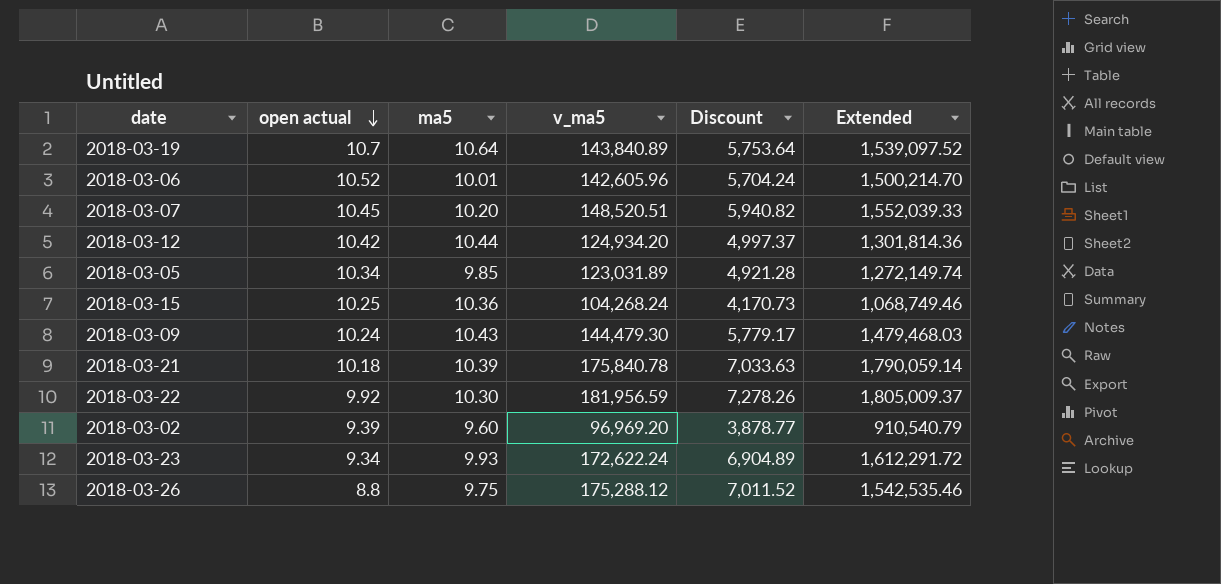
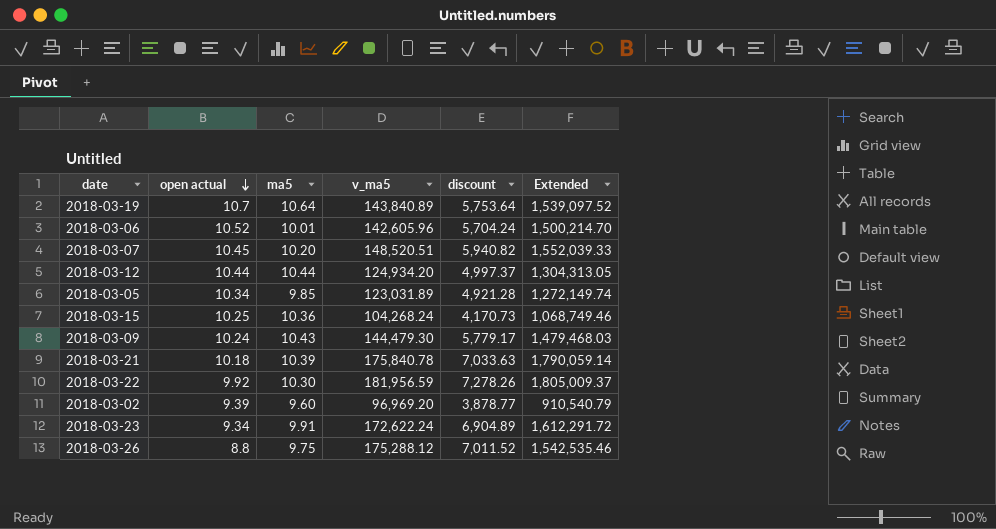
column name: Discount -> discount
2018-03-12 | open actual: 10.42 -> 10.44
2018-03-12 | Extended: 1,301,814.36 -> 1,304,313.05
2018-03-23 | ma5: 9.93 -> 9.91

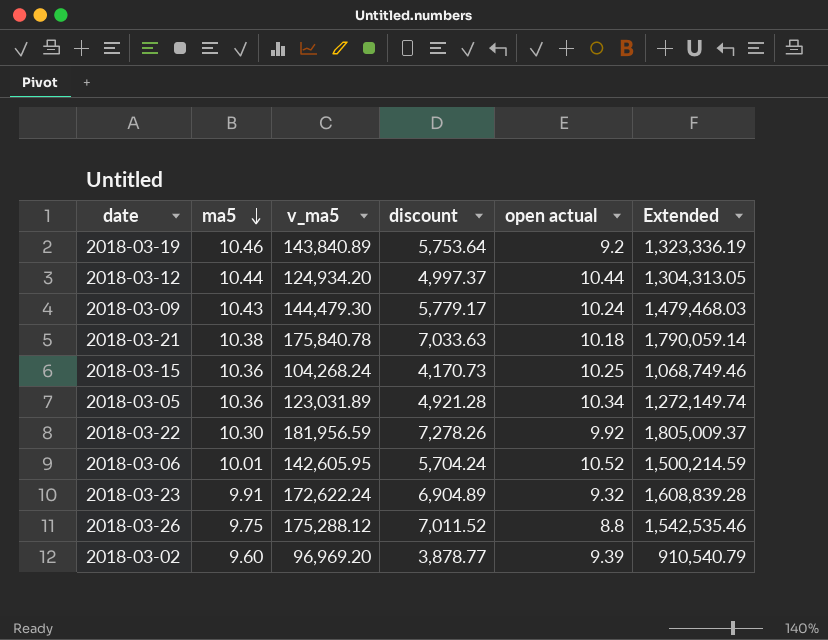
row order: open actual descending -> ma5 descending
column open actual | position: 2 -> 5
row 2018-03-07: 10.45 | 10.20 | 148,520.51 | 5,940.82 | 1,552,039.33 -> none
2018-03-19 | ma5: 10.64 -> 10.46
2018-03-19 | open actual: 10.7 -> 9.2
2018-03-19 | Extended: 1,539,097.52 -> 1,323,336.19
2018-03-21 | ma5: 10.39 -> 10.38
2018-03-05 | ma5: 9.85 -> 10.36
2018-03-06 | v_ma5: 142,605.96 -> 142,605.95
2018-03-06 | Extended: 1,500,214.70 -> 1,500,214.59
2018-03-23 | open actual: 9.34 -> 9.32
2018-03-23 | Extended: 1,612,291.72 -> 1,608,839.28

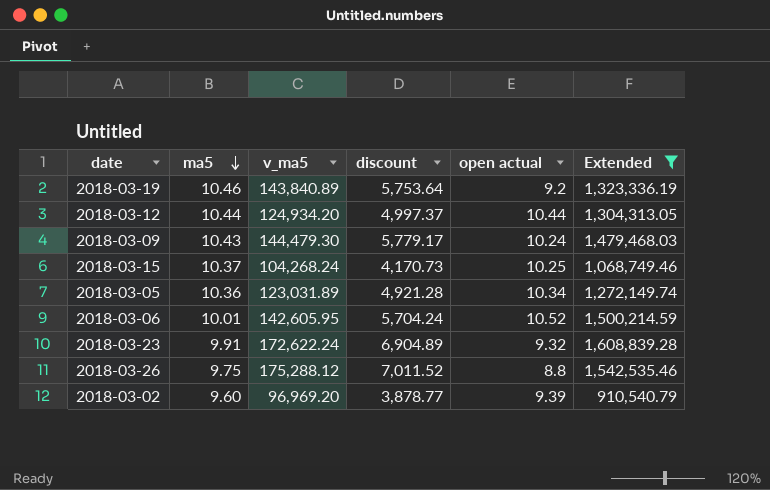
filter: none -> Extended <= 1,608,839.28
2018-03-15 | ma5: 10.36 -> 10.37

